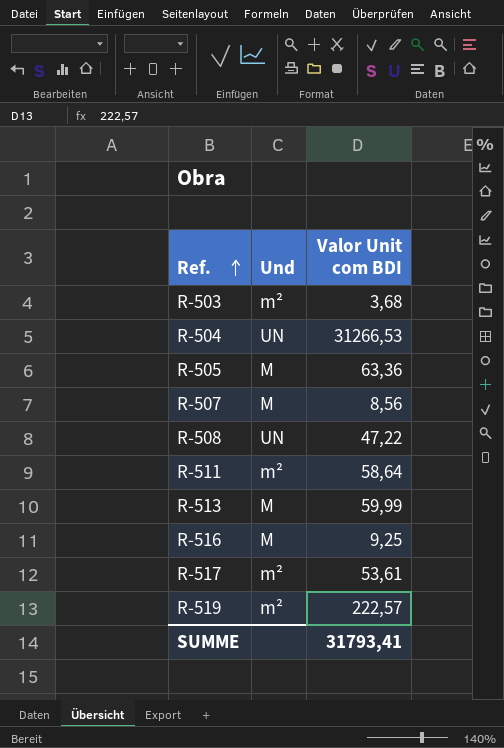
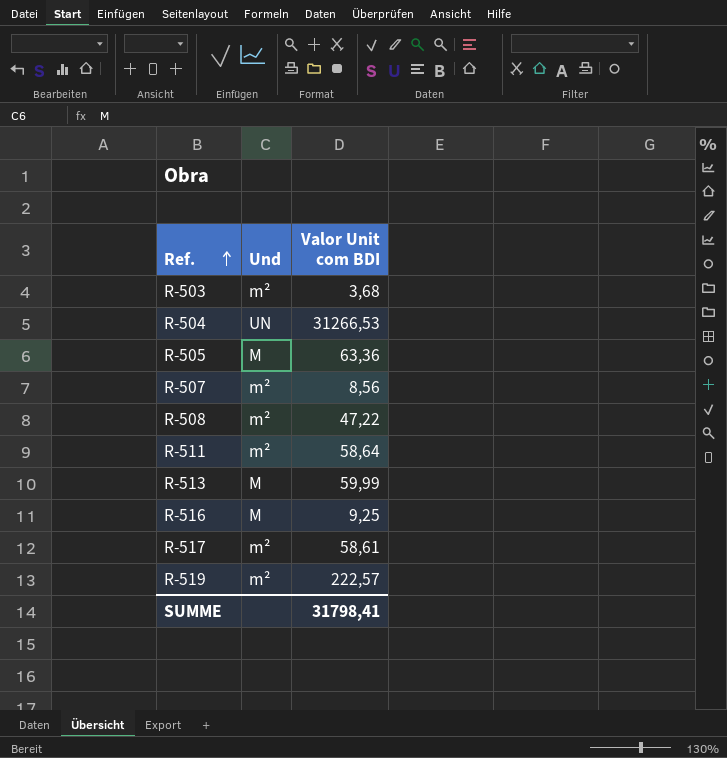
R-507 | Und: M -> m²
R-508 | Und: UN -> m²
R-517 | Valor Unit com BDI: 53,61 -> 58,61
SUMME | Valor Unit com BDI: 31793,41 -> 31798,41

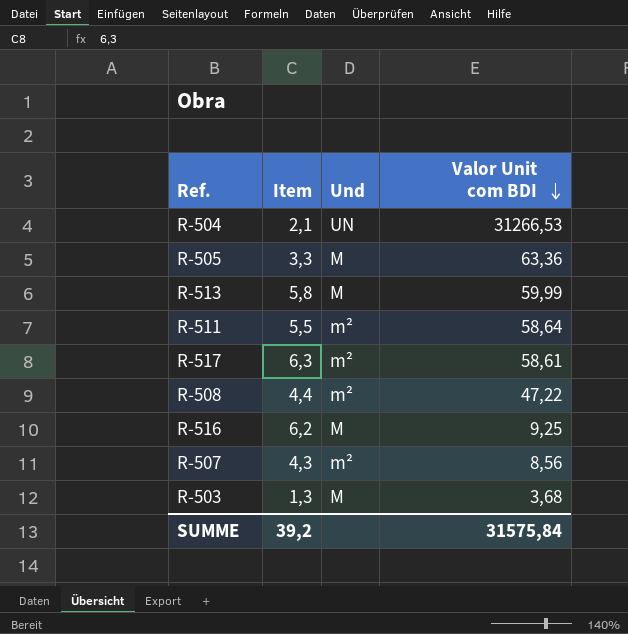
row order: Ref. ascending -> Valor Unit com BDI descending
column Item | position: none -> 2
row R-519: m² | 222,57 -> none
R-503 | Und: m² -> M
SUMME | Valor Unit com BDI: 31798,41 -> 31575,84

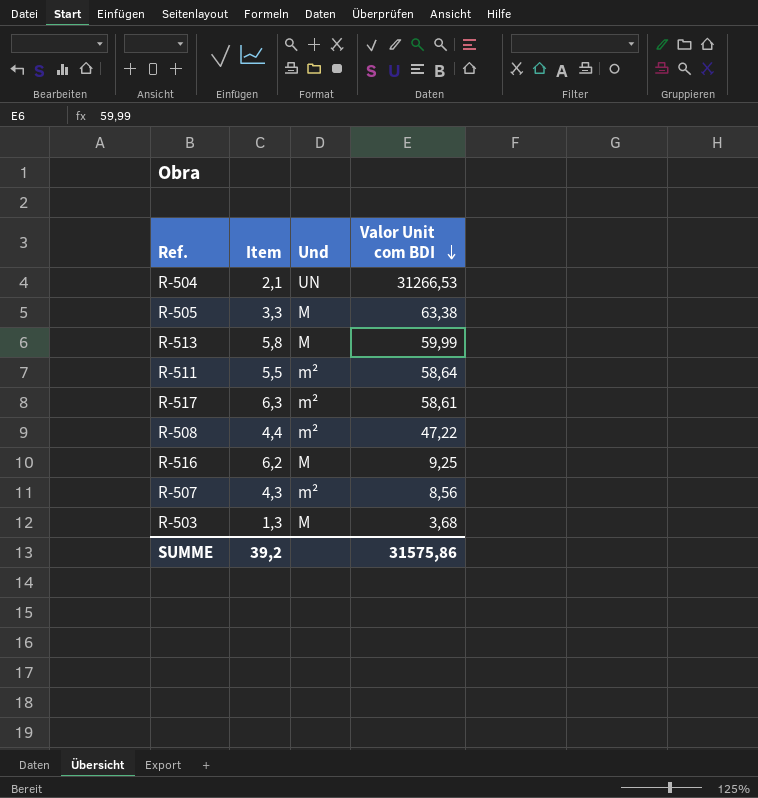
R-505 | Valor Unit com BDI: 63,36 -> 63,38
SUMME | Valor Unit com BDI: 31575,84 -> 31575,86

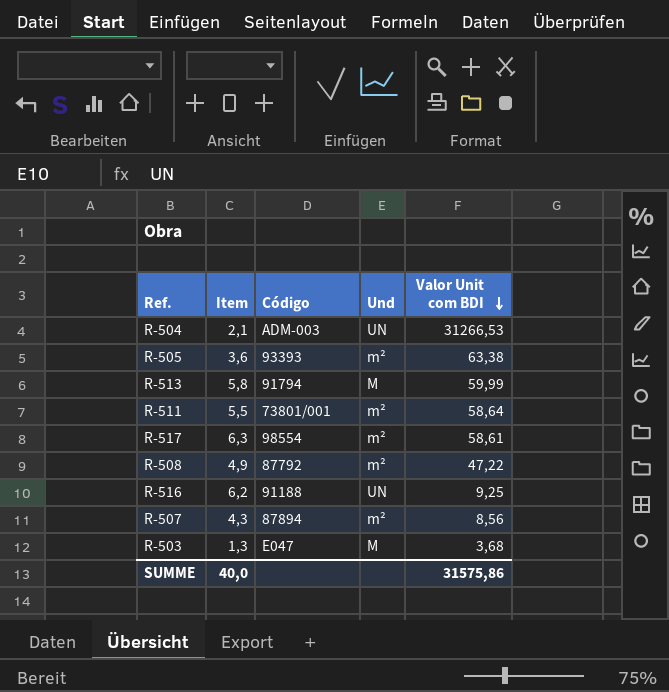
column Código | position: none -> 3
R-505 | Item: 3,3 -> 3,6
R-505 | Und: M -> m²
R-508 | Item: 4,4 -> 4,9
R-516 | Und: M -> UN
SUMME | Item: 39,2 -> 40,0

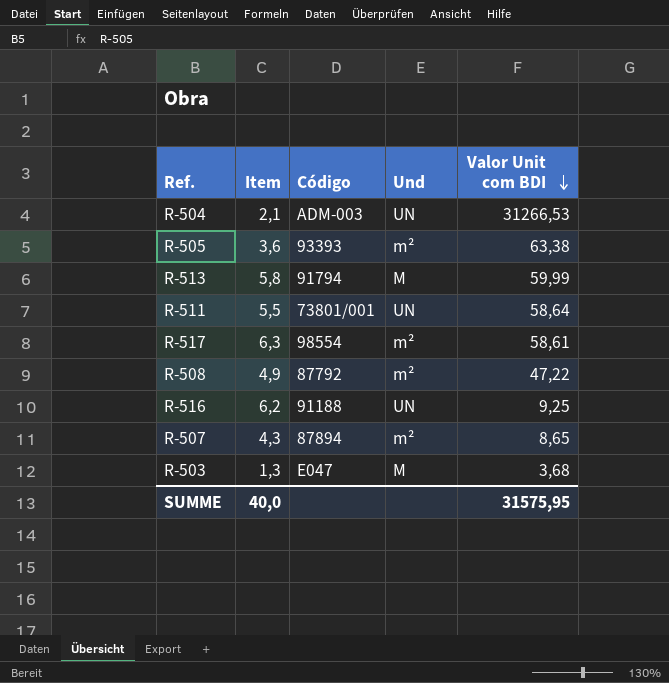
R-511 | Und: m² -> UN
R-507 | Valor Unit com BDI: 8,56 -> 8,65
SUMME | Valor Unit com BDI: 31575,86 -> 31575,95

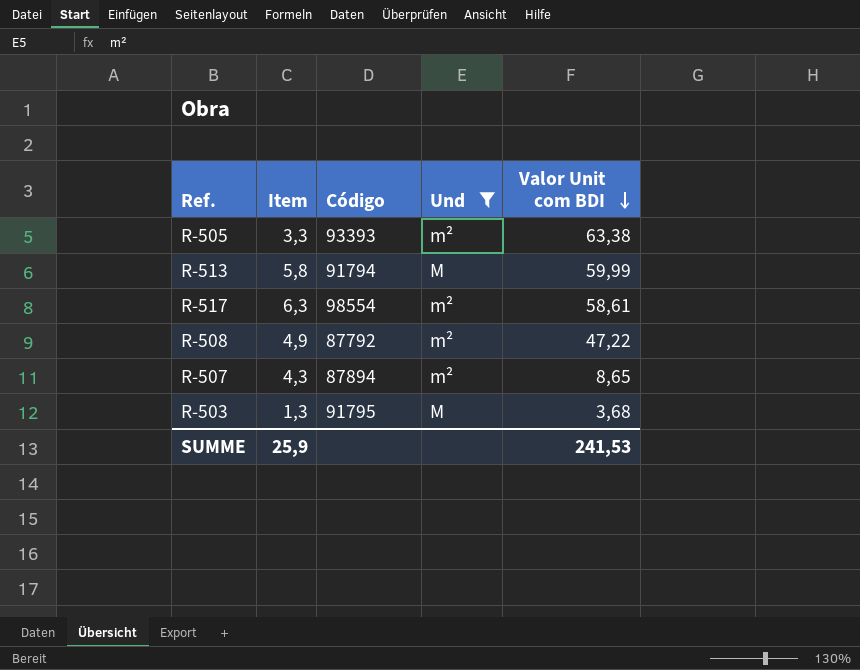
filter: none -> Und != UN
R-505 | Item: 3,6 -> 3,3
R-503 | Código: E047 -> 91795
SUMME | Item: 40,0 -> 25,9
SUMME | Valor Unit com BDI: 31575,95 -> 241,53

